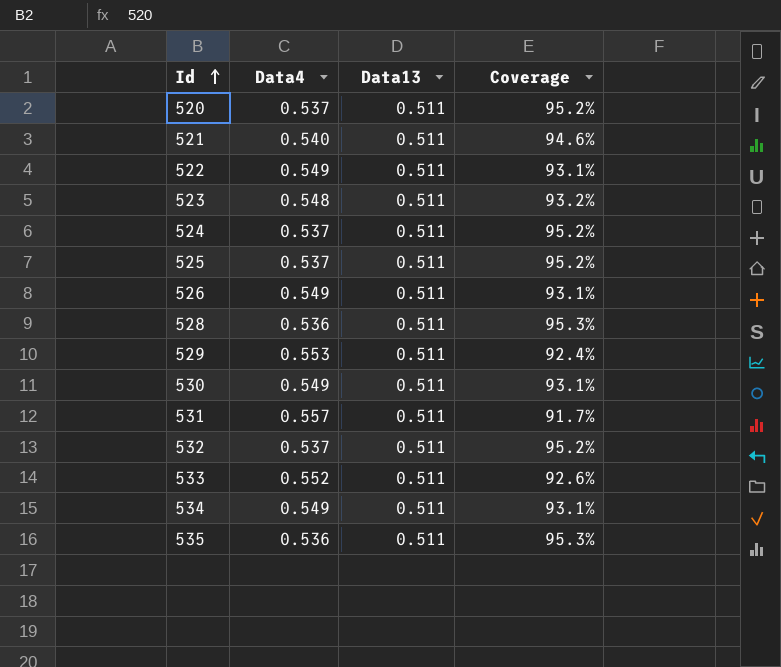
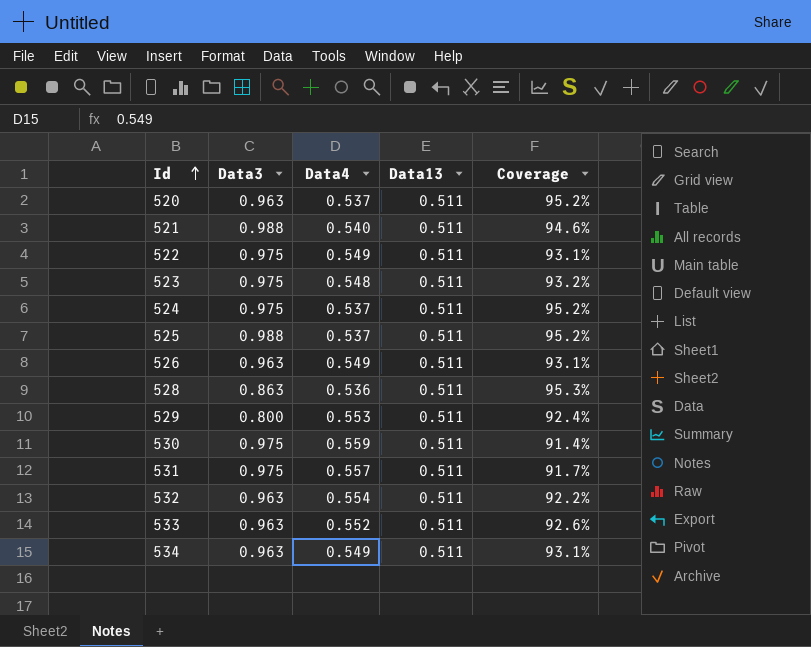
column Data3 | position: none -> 2
row 535: 0.536 | 0.511 | 95.3% -> none
530 | Data4: 0.549 -> 0.559
530 | Coverage: 93.1% -> 91.4%
532 | Data4: 0.537 -> 0.554
532 | Coverage: 95.2% -> 92.2%

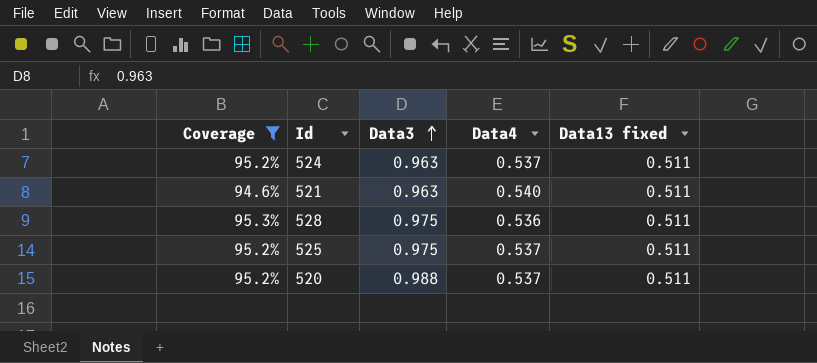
filter: none -> Coverage >= 94.6%
row order: Id ascending -> Data3 ascending
column Coverage | position: 5 -> 1
column name: Data13 -> Data13 fixed
524 | Data3: 0.975 -> 0.963
521 | Data3: 0.988 -> 0.963
528 | Data3: 0.863 -> 0.975
525 | Data3: 0.988 -> 0.975
520 | Data3: 0.963 -> 0.988

